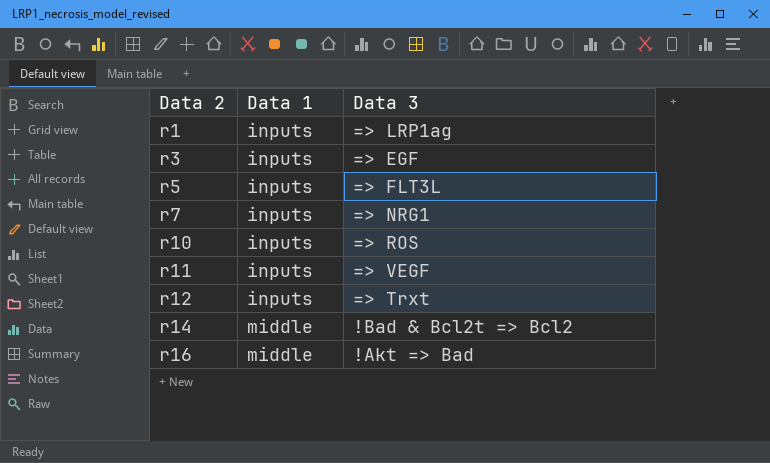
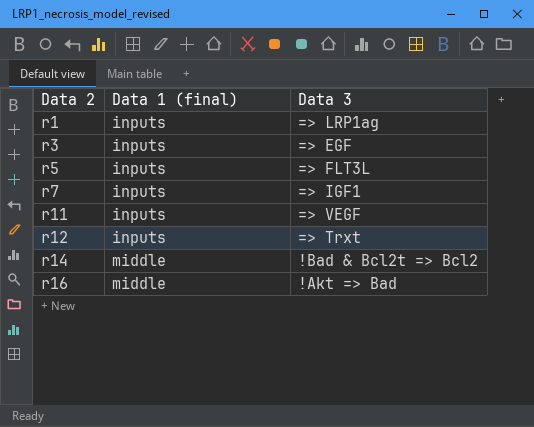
column name: Data 1 -> Data 1 (final)
row r10: inputs | => ROS -> none
r7 | Data 3: => NRG1 -> => IGF1

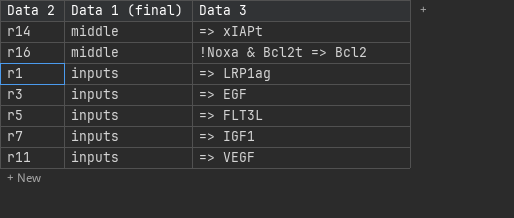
row order: Data 2 ascending -> Data 1 (final) descending
row r12: inputs | => Trxt -> none
r14 | Data 3: !Bad & Bcl2t => Bcl2 -> => xIAPt
r16 | Data 3: !Akt => Bad -> !Noxa & Bcl2t => Bcl2

